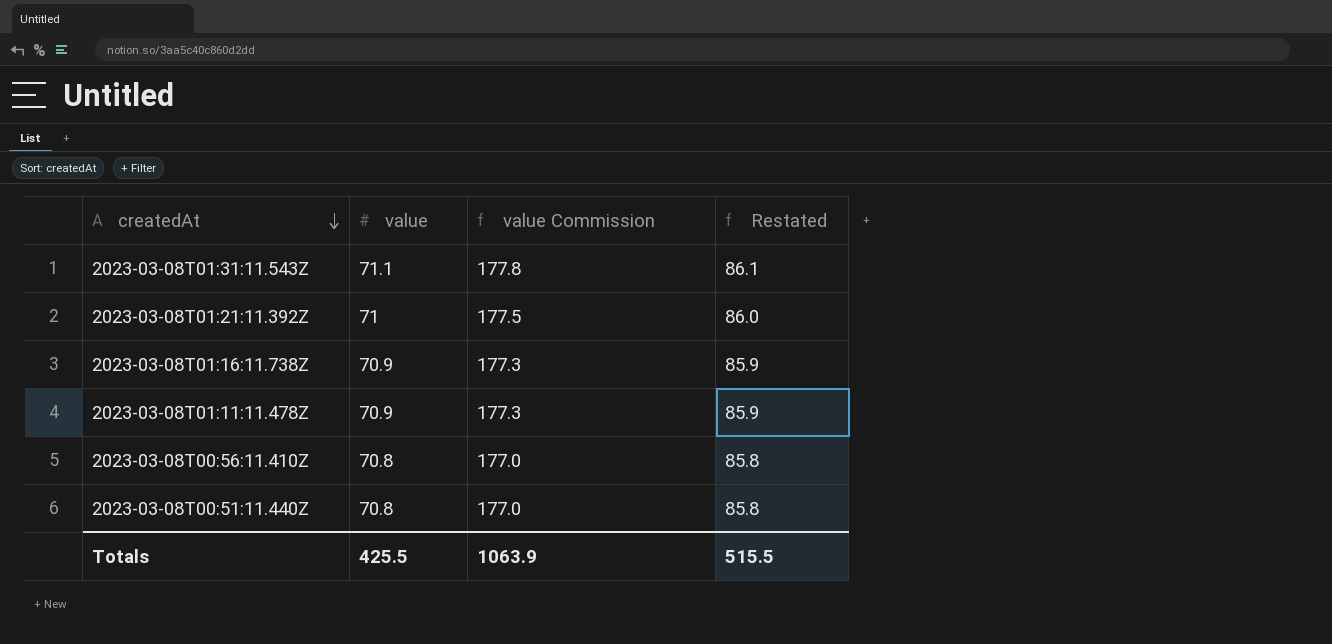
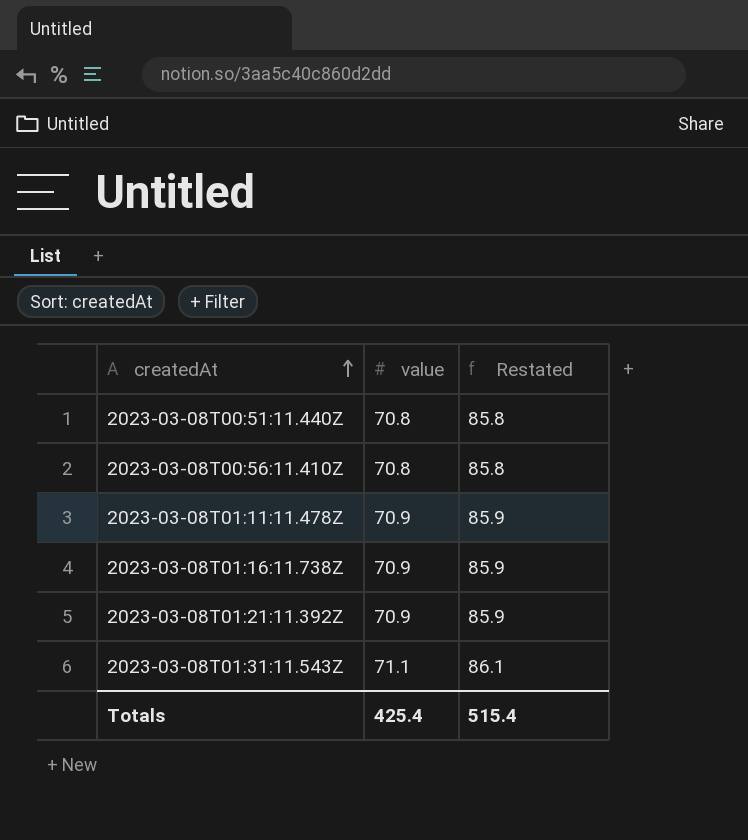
row order: createdAt descending -> createdAt ascending
column value Commission | formula: [value] * 2.5 -> none
2023-03-08T01:21:11.392Z | value: 71 -> 70.9
2023-03-08T01:21:11.392Z | Restated: 86.0 -> 85.9
Totals | value: 425.5 -> 425.4
Totals | Restated: 515.5 -> 515.4

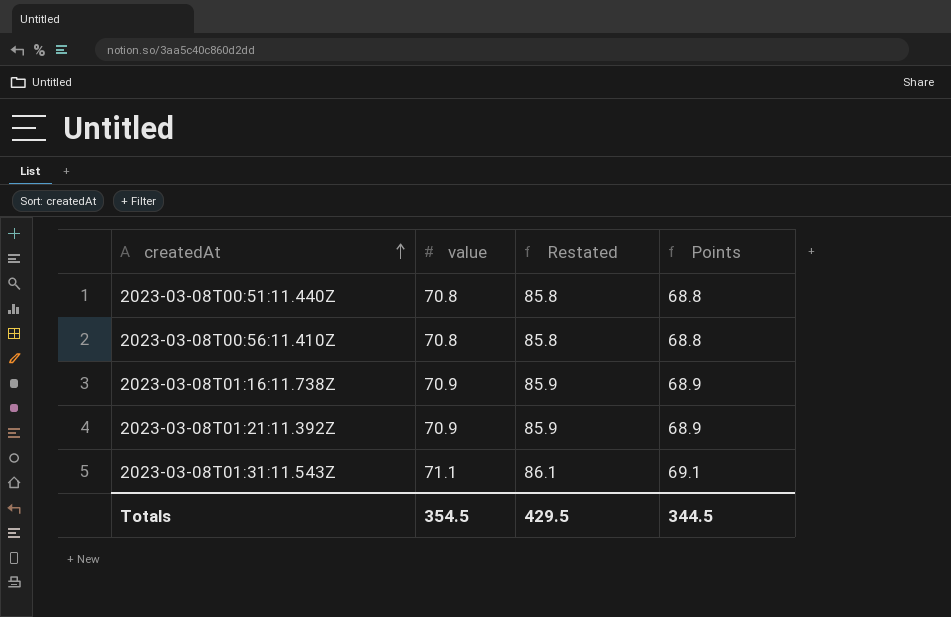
column Points | formula: none -> [value] - 2
row 2023-03-08T01:11:11.478Z: 70.9 | 85.9 -> none
Totals | value: 425.4 -> 354.5
Totals | Restated: 515.4 -> 429.5

